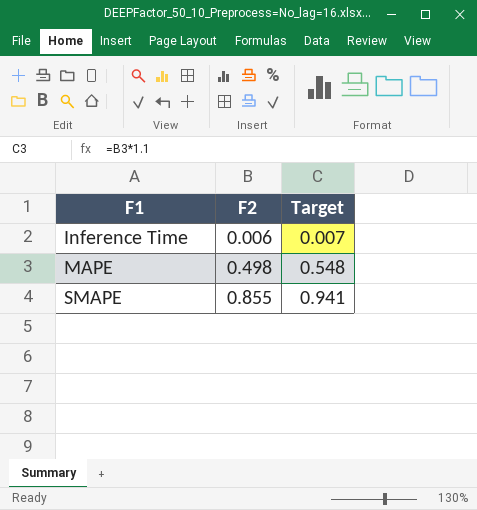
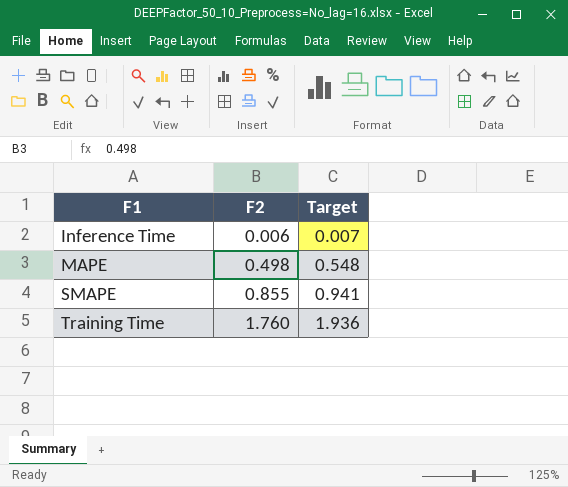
row Training Time: none -> 1.760 | 1.936

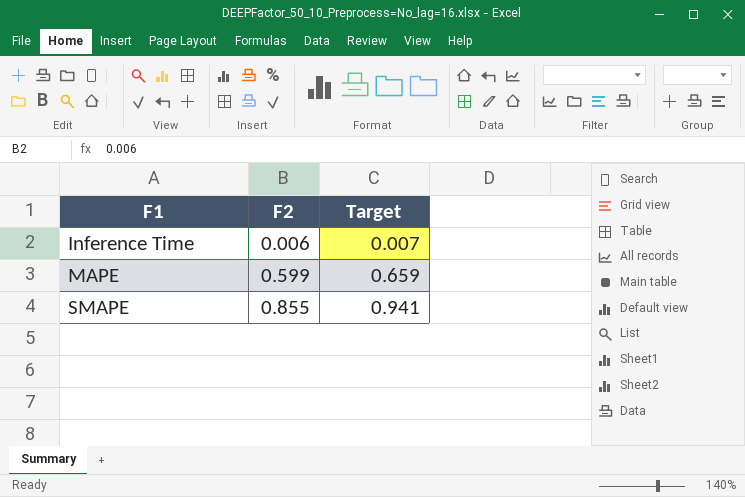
row Training Time: 1.760 | 1.936 -> none
MAPE | F2: 0.498 -> 0.599
MAPE | Target: 0.548 -> 0.659

